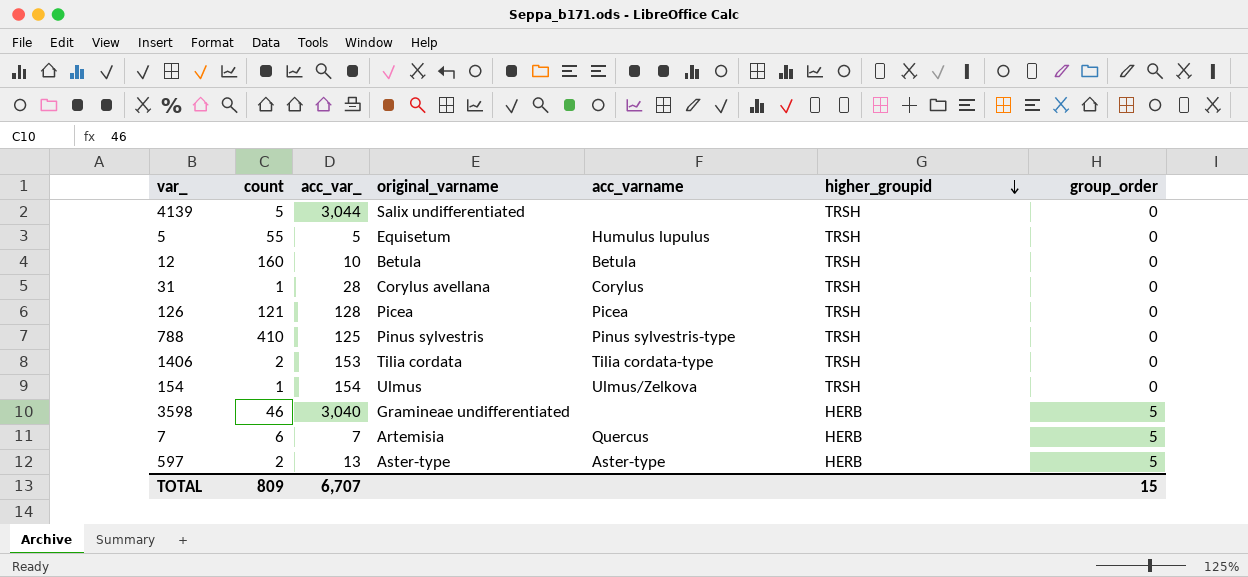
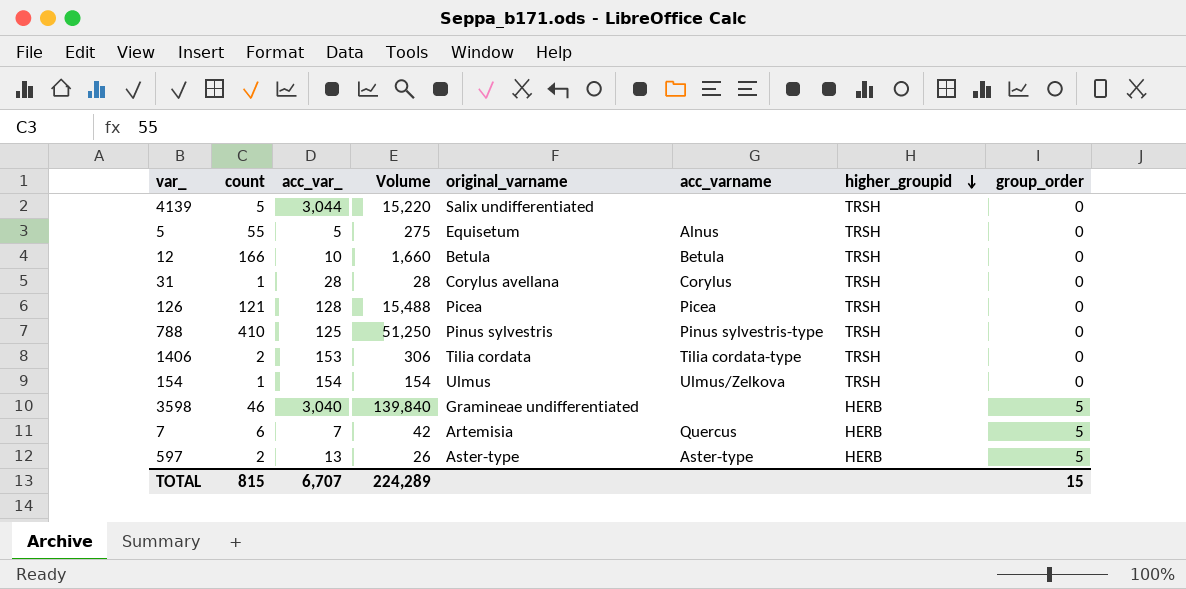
column Volume | formula: none -> [count] * [acc_var_]
5 | acc_varname: Humulus lupulus -> Alnus
12 | count: 160 -> 166
TOTAL | count: 809 -> 815

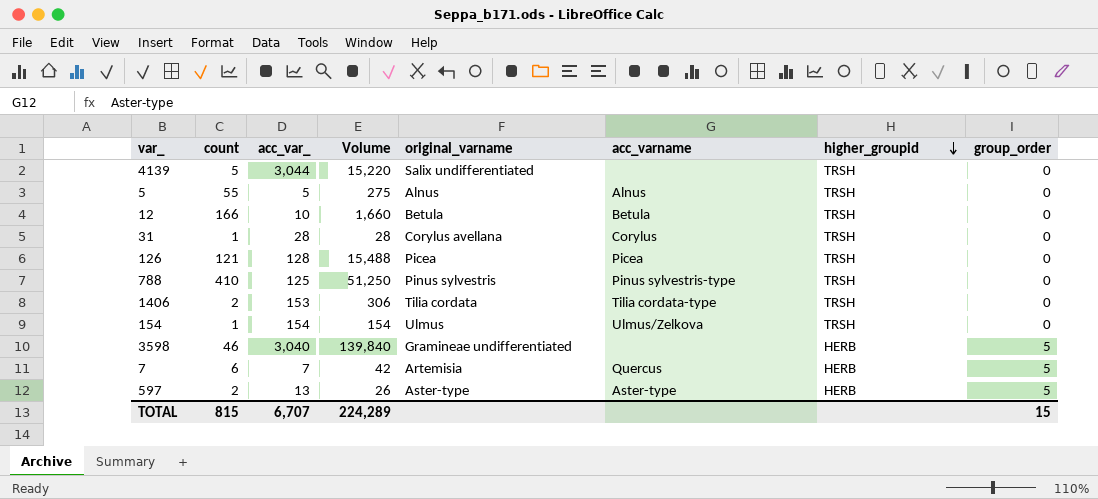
5 | original_varname: Equisetum -> Alnus

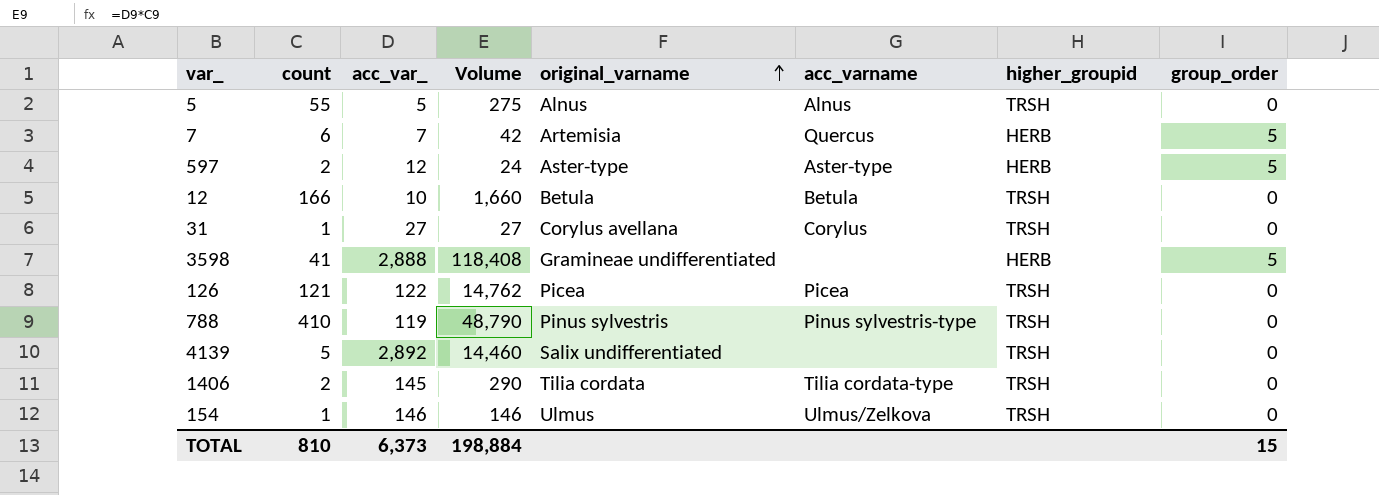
row order: higher_groupid descending -> original_varname ascending
597 | acc_var_: 13 -> 12
597 | Volume: 26 -> 24
31 | acc_var_: 28 -> 27
31 | Volume: 28 -> 27
3598 | count: 46 -> 41
3598 | acc_var_: 3,040 -> 2,888
3598 | Volume: 139,840 -> 118,408
126 | acc_var_: 128 -> 122
126 | Volume: 15,488 -> 14,762
788 | acc_var_: 125 -> 119
788 | Volume: 51,250 -> 48,790
4139 | acc_var_: 3,044 -> 2,892
4139 | Volume: 15,220 -> 14,460
1406 | acc_var_: 153 -> 145
1406 | Volume: 306 -> 290
154 | acc_var_: 154 -> 146
154 | Volume: 154 -> 146
TOTAL | count: 815 -> 810
TOTAL | acc_var_: 6,707 -> 6,373
TOTAL | Volume: 224,289 -> 198,884

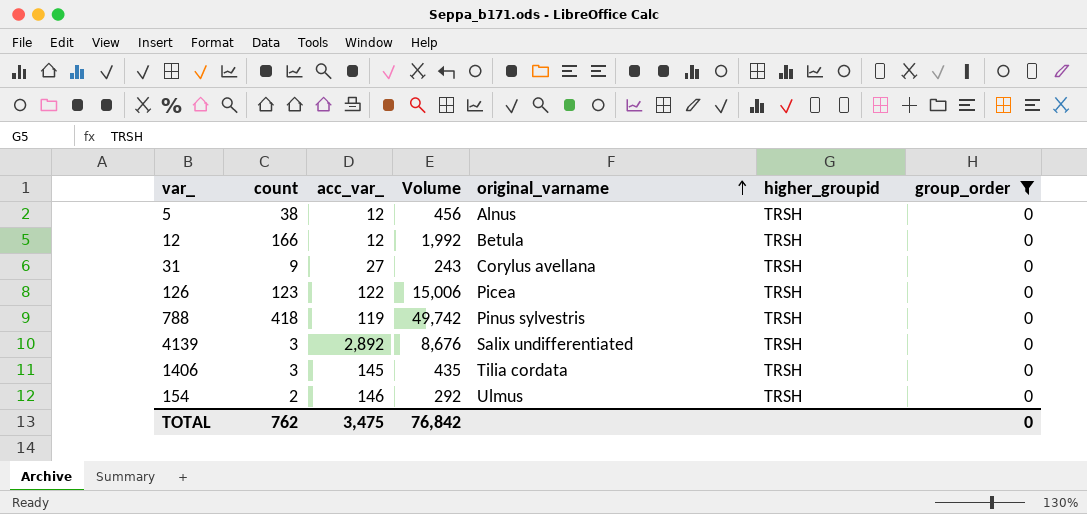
filter: none -> group_order = 0
column acc_varname | position: 6 -> none
5 | count: 55 -> 38
5 | acc_var_: 5 -> 12
5 | Volume: 275 -> 456
12 | acc_var_: 10 -> 12
12 | Volume: 1,660 -> 1,992
31 | count: 1 -> 9
31 | Volume: 27 -> 243
126 | count: 121 -> 123
126 | Volume: 14,762 -> 15,006
788 | count: 410 -> 418
788 | Volume: 48,790 -> 49,742
4139 | count: 5 -> 3
4139 | Volume: 14,460 -> 8,676
1406 | count: 2 -> 3
1406 | Volume: 290 -> 435
154 | count: 1 -> 2
154 | Volume: 146 -> 292
TOTAL | count: 810 -> 762
TOTAL | acc_var_: 6,373 -> 3,475
TOTAL | Volume: 198,884 -> 76,842
TOTAL | group_order: 15 -> 0

